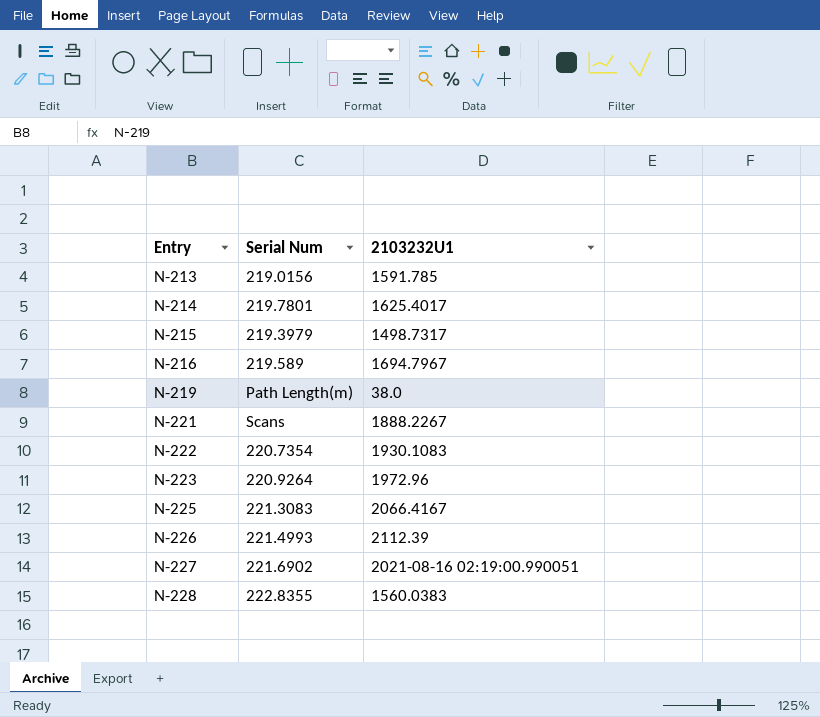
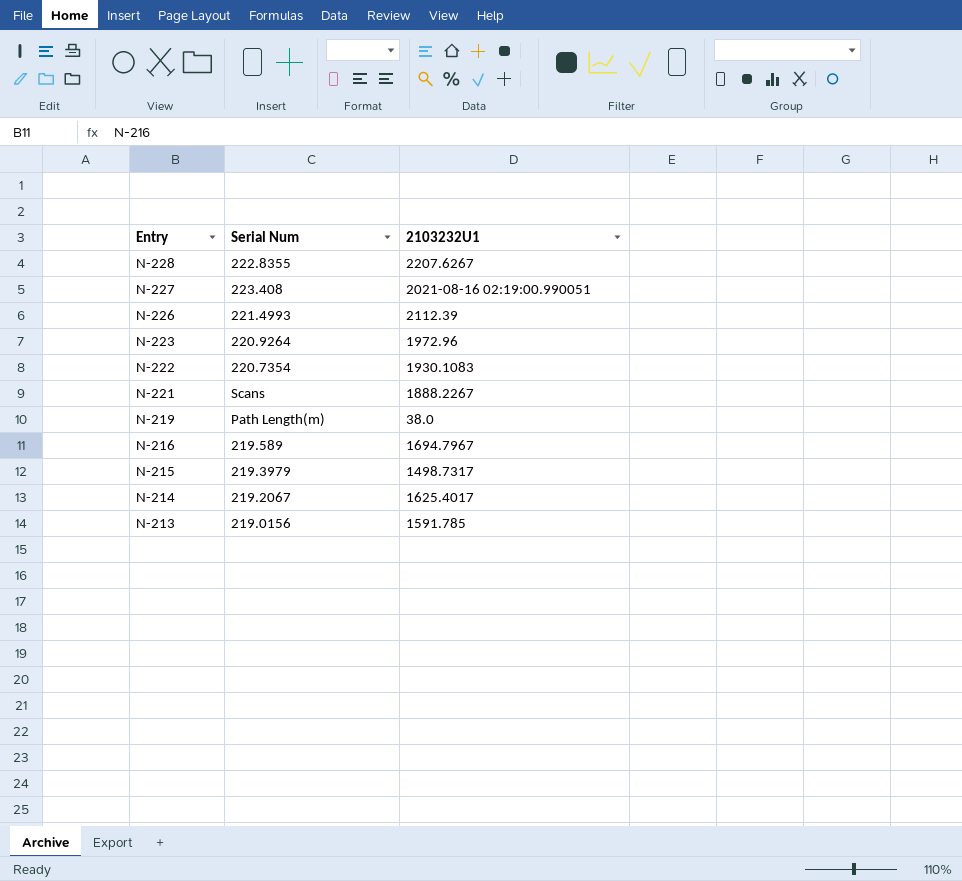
row order: Entry ascending -> Entry descending
row N-225: 221.3083 | 2066.4167 -> none
N-228 | 2103232U1: 1560.0383 -> 2207.6267
N-227 | Serial Num: 221.6902 -> 223.408
N-214 | Serial Num: 219.7801 -> 219.2067

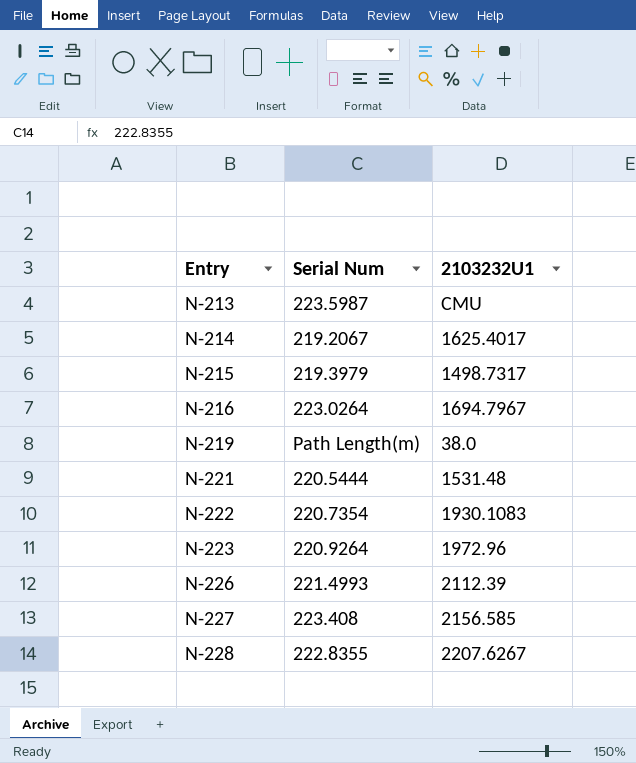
row order: Entry descending -> Entry ascending
N-213 | Serial Num: 219.0156 -> 223.5987
N-213 | 2103232U1: 1591.785 -> CMU
N-216 | Serial Num: 219.589 -> 223.0264
N-221 | Serial Num: Scans -> 220.5444
N-221 | 2103232U1: 1888.2267 -> 1531.48
N-227 | 2103232U1: 2021-08-16 02:19:00.990051 -> 2156.585

